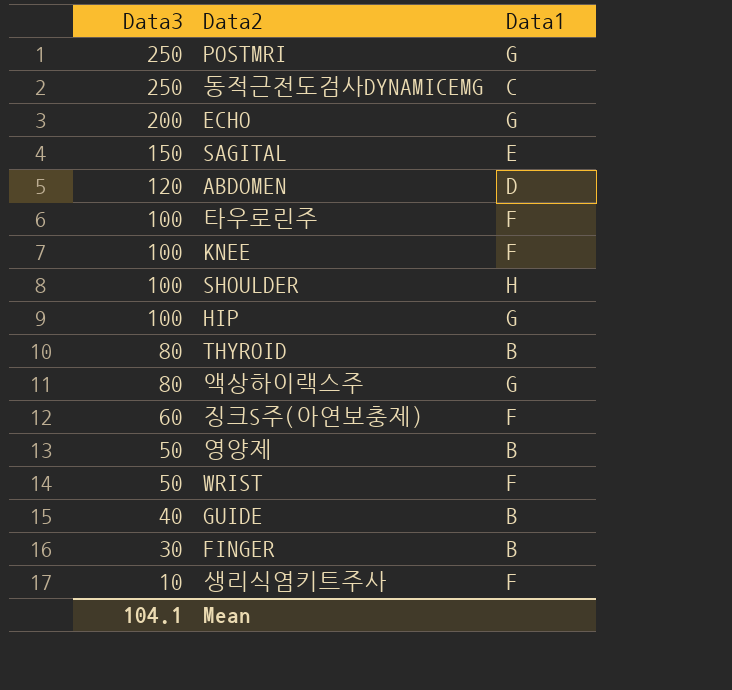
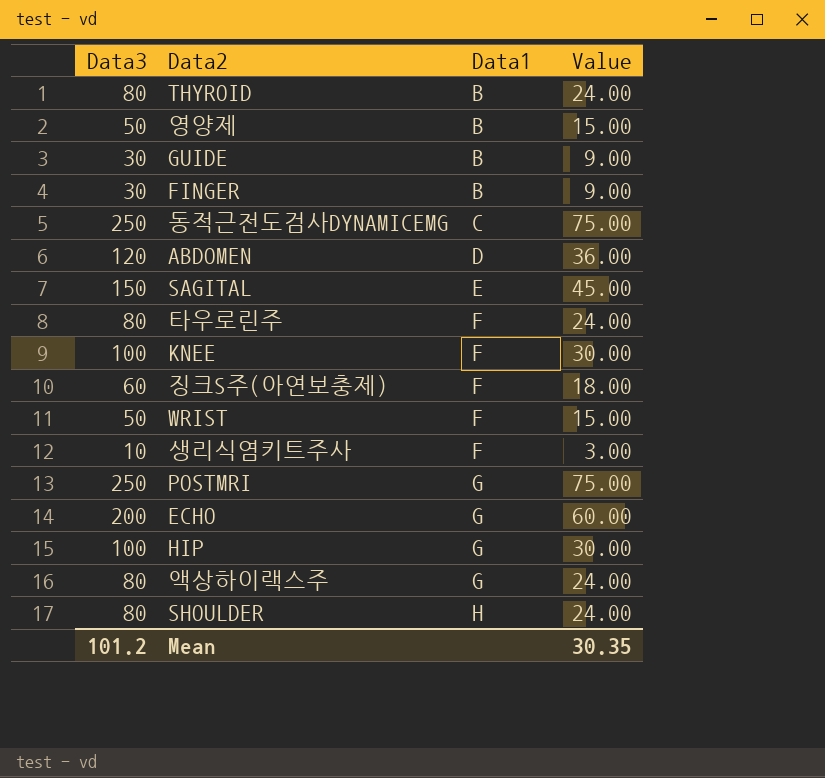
row order: Data3 descending -> Data1 ascending
column Value | formula: none -> [Data3] * 0.3
GUIDE | Data3: 40 -> 30
타우로린주 | Data3: 100 -> 80
SHOULDER | Data3: 100 -> 80
Mean | Data3: 104.1 -> 101.2

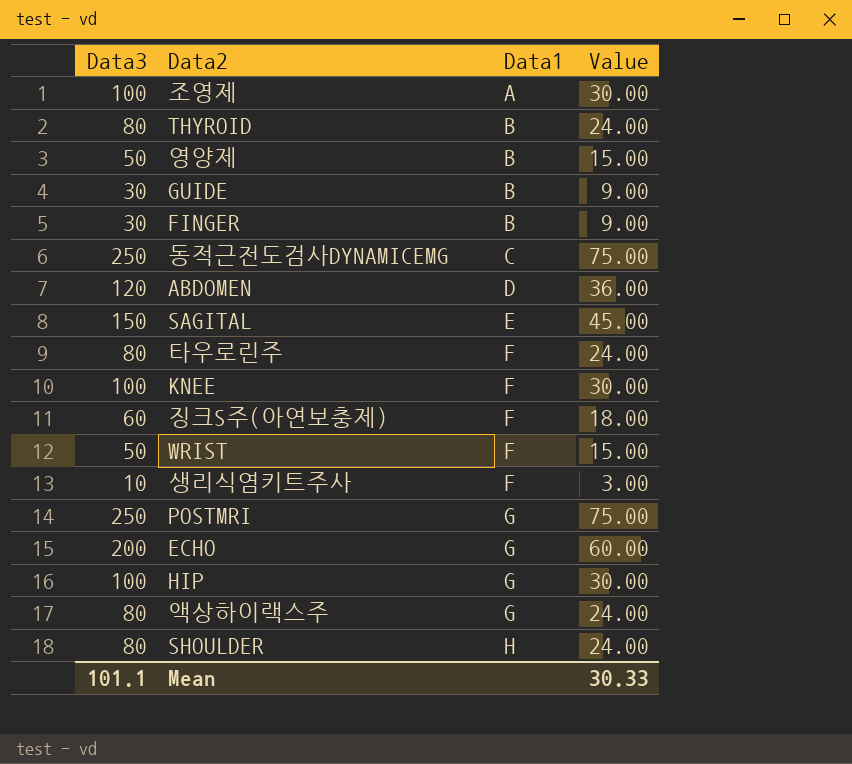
row 조영제: none -> 100 | A | 30.00
Mean | Data3: 101.2 -> 101.1
Mean | Value: 30.35 -> 30.33

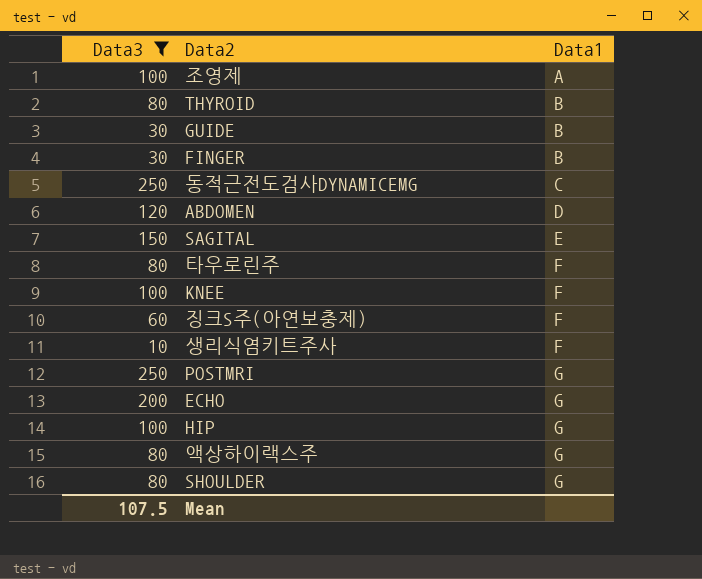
filter: none -> Data3 != 50
column Value | formula: [Data3] * 0.3 -> none
SHOULDER | Data1: H -> G
Mean | Data3: 101.1 -> 107.5

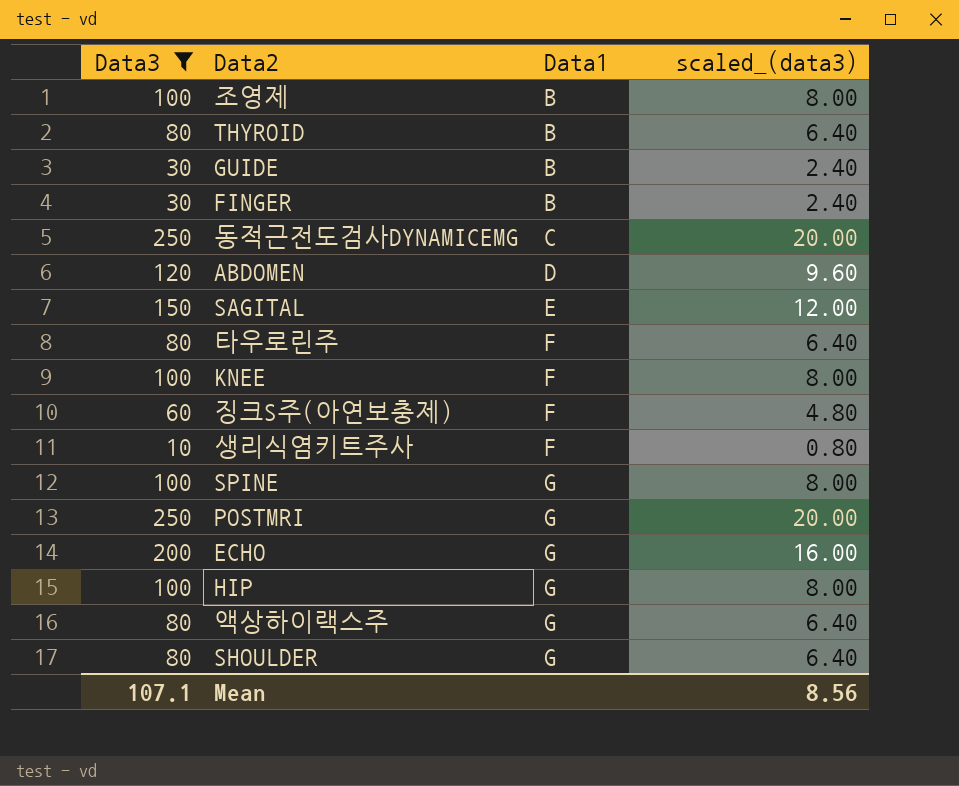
column scaled_(data3) | formula: none -> [Data3] * 0.08
조영제 | Data1: A -> B
row SPINE: none -> 100 | G | 8.00
Mean | Data3: 107.5 -> 107.1

